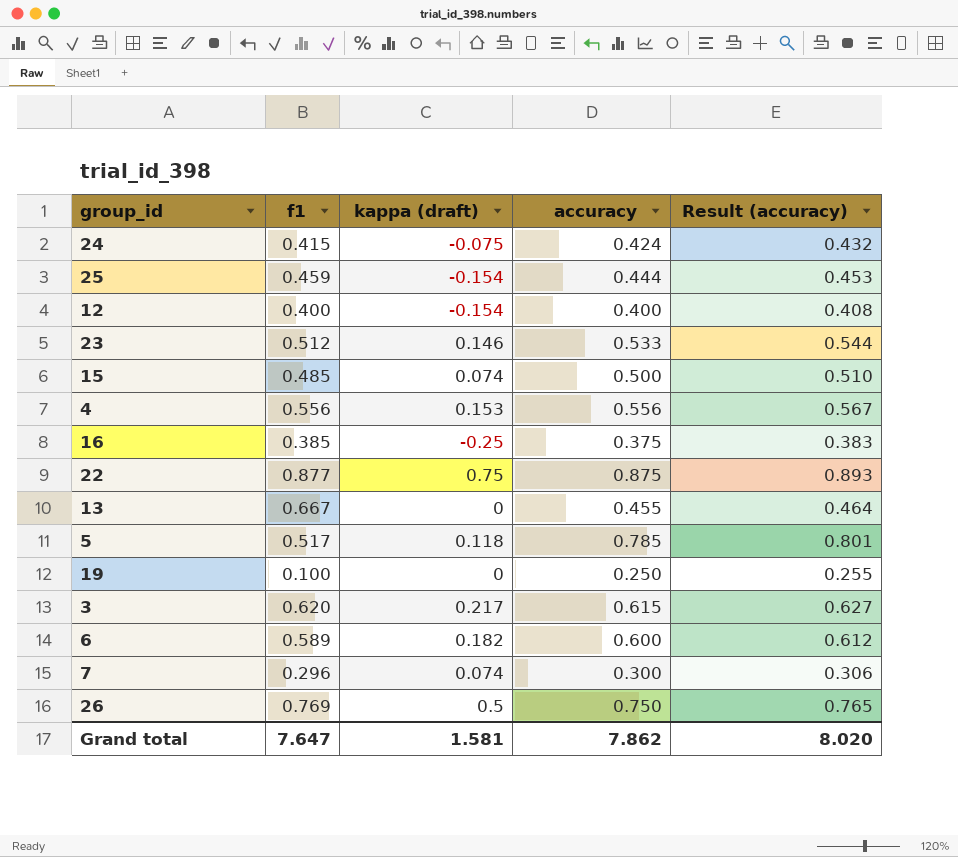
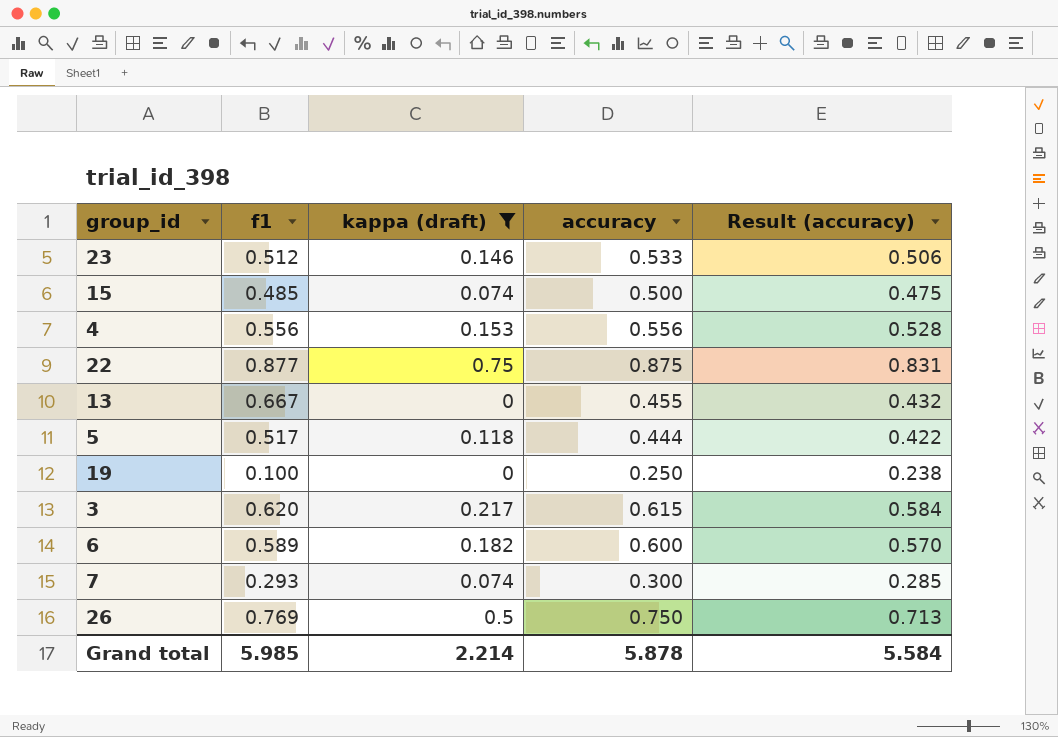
filter: none -> kappa (draft) >= 0
column Result (accuracy) | formula: [accuracy] * 1.02 -> [accuracy] * 0.95
5 | accuracy: 0.785 -> 0.444
7 | f1: 0.296 -> 0.293
Grand total | f1: 7.647 -> 5.985
Grand total | kappa (draft): 1.581 -> 2.214
Grand total | accuracy: 7.862 -> 5.878
Grand total | Result (accuracy): 8.020 -> 5.584

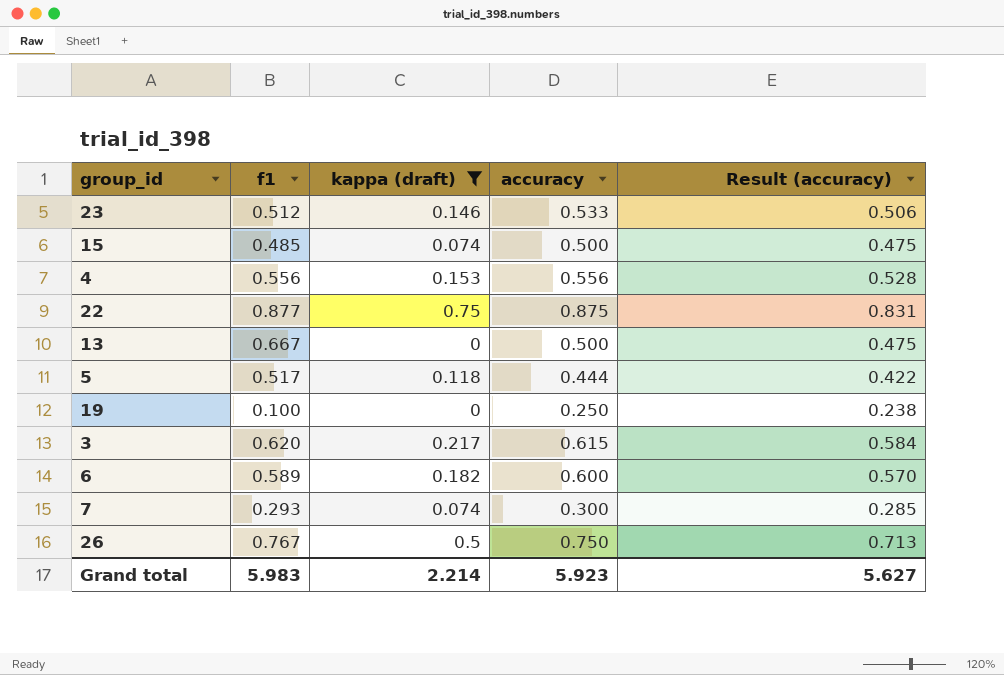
13 | accuracy: 0.455 -> 0.500
13 | Result (accuracy): 0.432 -> 0.475
26 | f1: 0.769 -> 0.767
Grand total | f1: 5.985 -> 5.983
Grand total | accuracy: 5.878 -> 5.923
Grand total | Result (accuracy): 5.584 -> 5.627

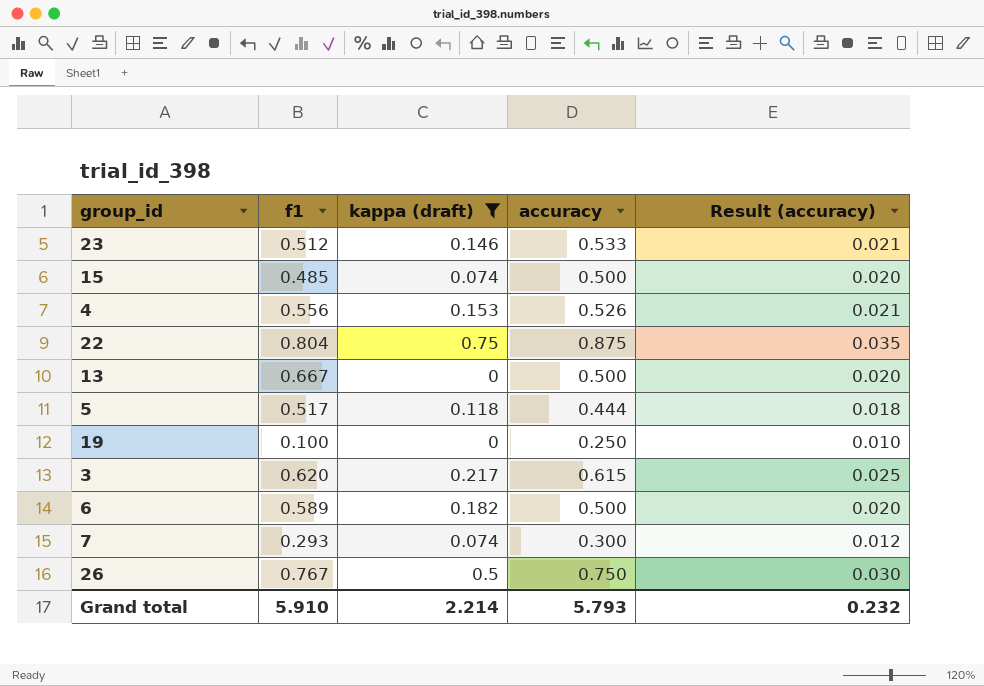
column Result (accuracy) | formula: [accuracy] * 0.95 -> [accuracy] * 0.04
4 | accuracy: 0.556 -> 0.526
22 | f1: 0.877 -> 0.804
6 | accuracy: 0.600 -> 0.500
Grand total | f1: 5.983 -> 5.910
Grand total | accuracy: 5.923 -> 5.793
Grand total | Result (accuracy): 5.627 -> 0.232

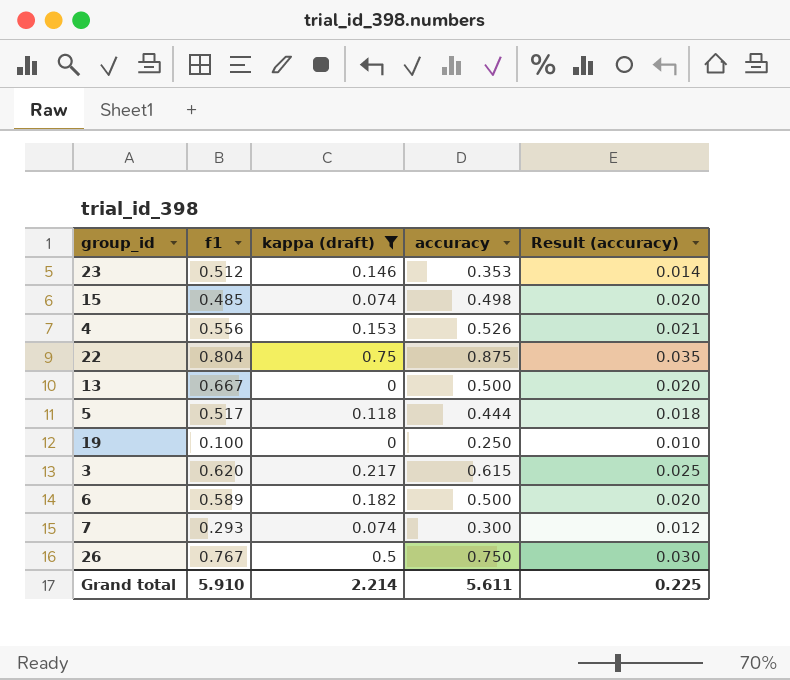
23 | accuracy: 0.533 -> 0.353
23 | Result (accuracy): 0.021 -> 0.014
15 | accuracy: 0.500 -> 0.498
Grand total | accuracy: 5.793 -> 5.611
Grand total | Result (accuracy): 0.232 -> 0.225

